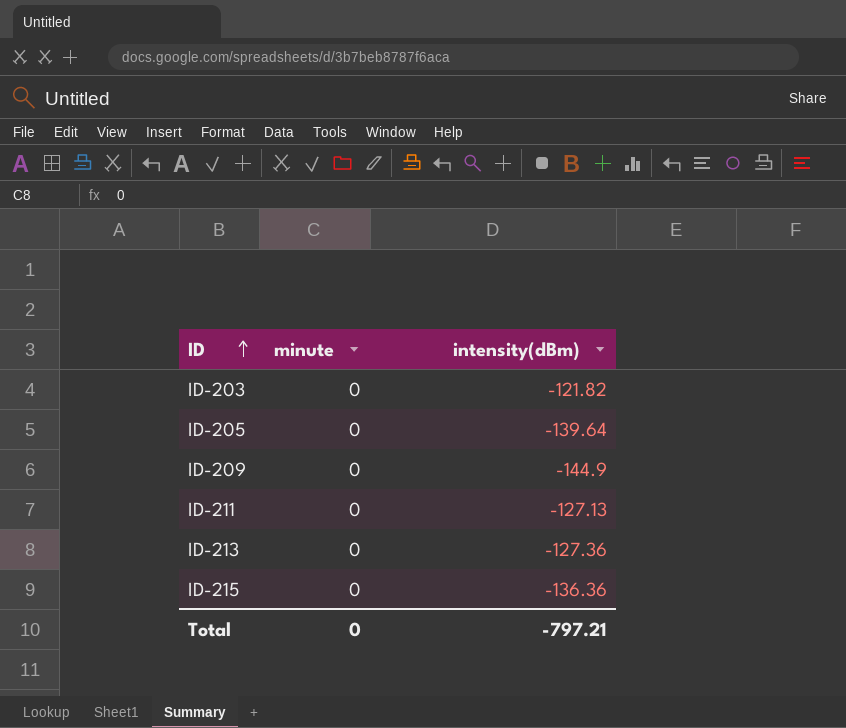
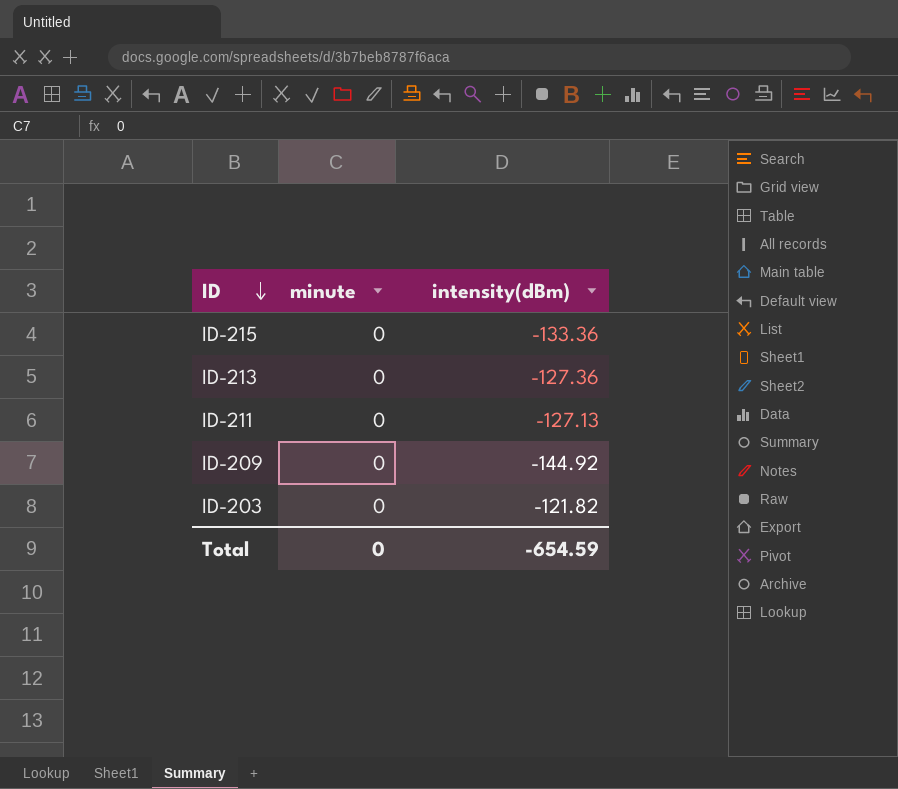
row order: ID ascending -> ID descending
row ID-205: 0 | -139.64 -> none
ID-215 | intensity(dBm): -136.36 -> -133.36
ID-209 | intensity(dBm): -144.9 -> -144.92
Total | intensity(dBm): -797.21 -> -654.59

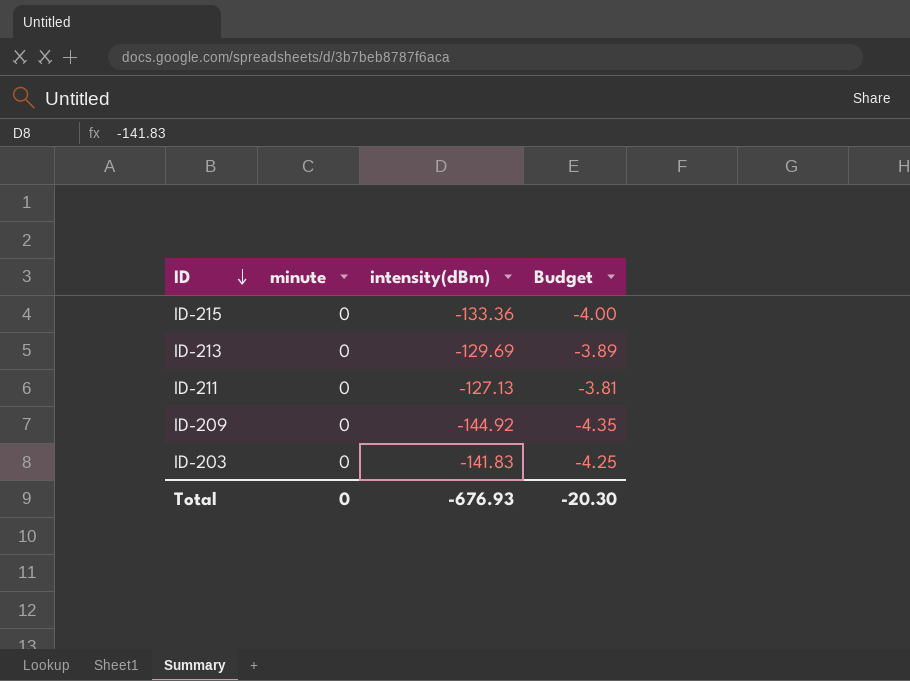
column Budget | formula: none -> [intensity(dBm)] * 0.03
ID-213 | intensity(dBm): -127.36 -> -129.69
ID-203 | intensity(dBm): -121.82 -> -141.83
Total | intensity(dBm): -654.59 -> -676.93

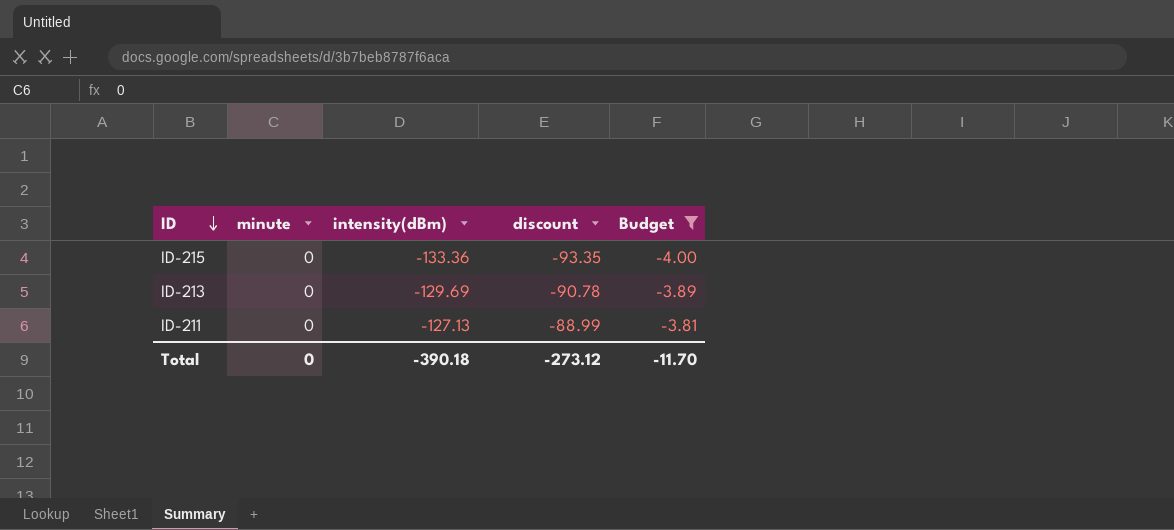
filter: none -> Budget >= -4.00
column discount | formula: none -> [intensity(dBm)] * 0.7
Total | intensity(dBm): -676.93 -> -390.18
Total | Budget: -20.30 -> -11.70

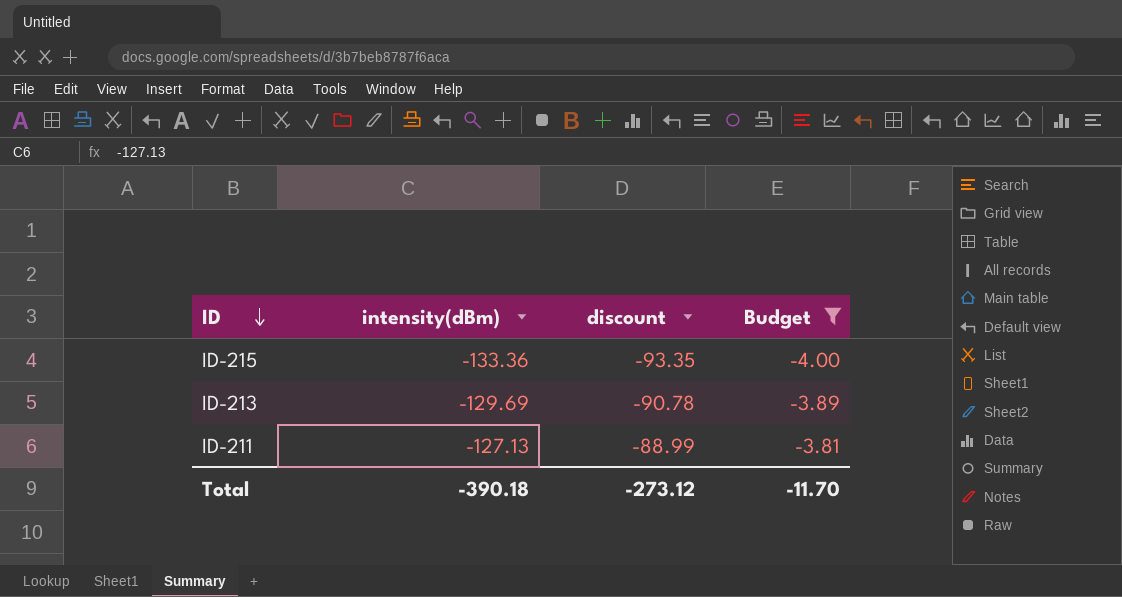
column minute | position: 2 -> none

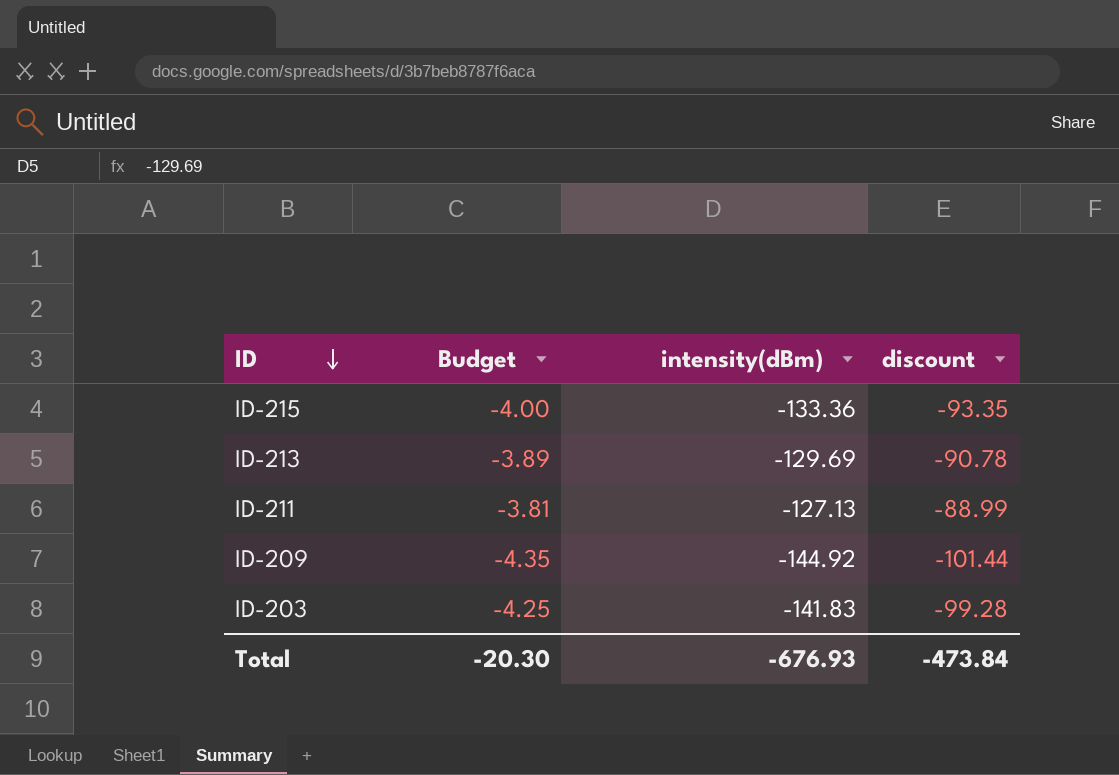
filter: Budget >= -4.00 -> none
column Budget | position: 4 -> 2
Total | Budget: -11.70 -> -20.30
Total | intensity(dBm): -390.18 -> -676.93
Total | discount: -273.12 -> -473.84

